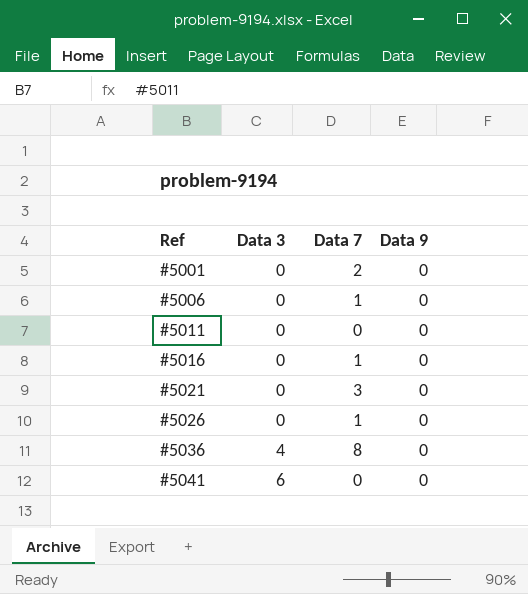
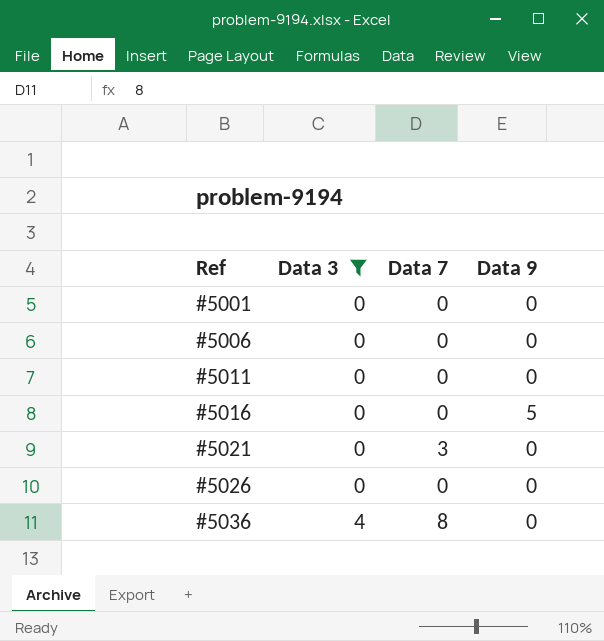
filter: none -> Data 3 != 6
#5001 | Data 7: 2 -> 0
#5006 | Data 7: 1 -> 0
#5016 | Data 7: 1 -> 0
#5016 | Data 9: 0 -> 5
#5026 | Data 7: 1 -> 0

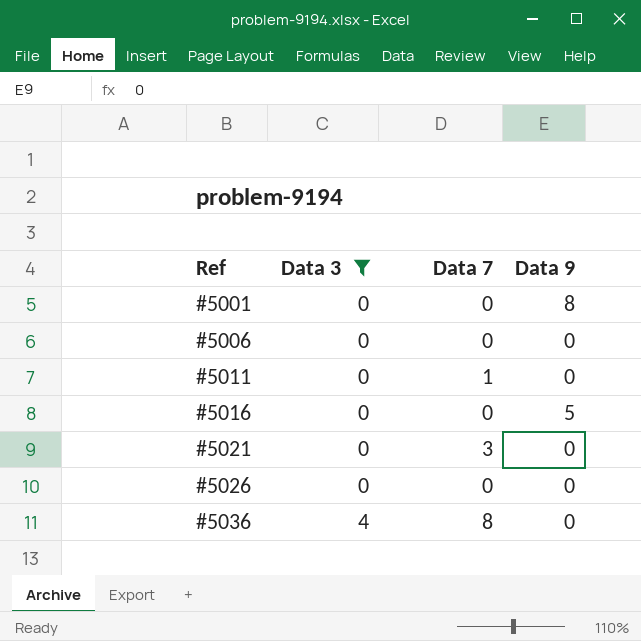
#5001 | Data 9: 0 -> 8
#5011 | Data 7: 0 -> 1

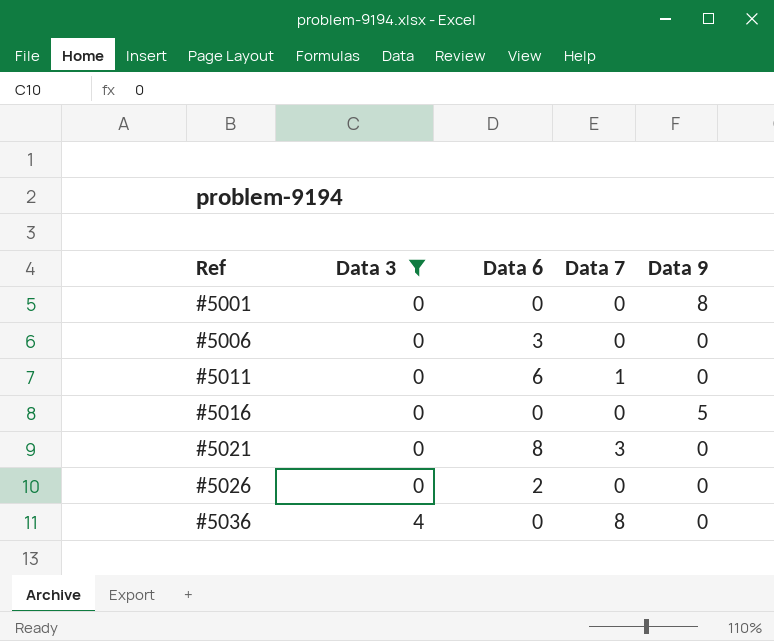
column Data 6 | position: none -> 3

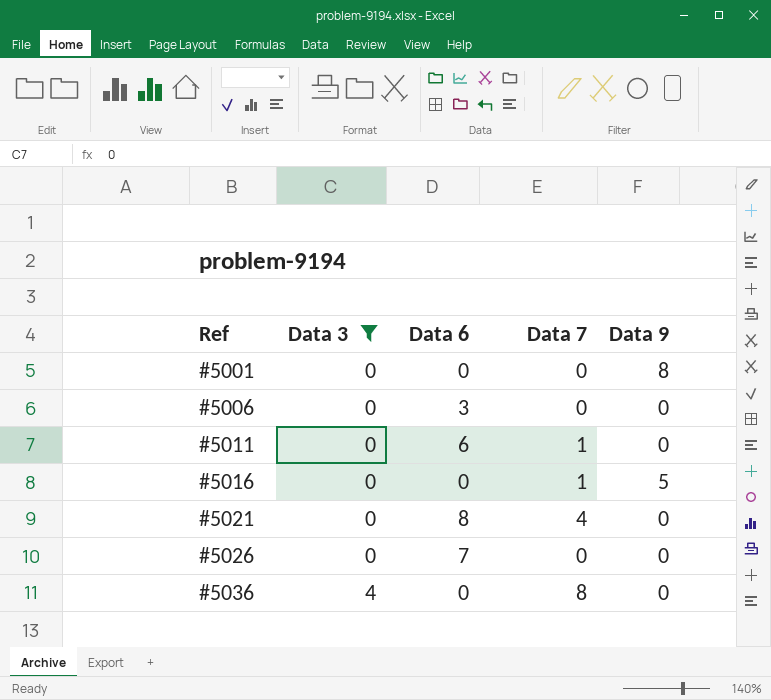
#5016 | Data 7: 0 -> 1
#5021 | Data 7: 3 -> 4
#5026 | Data 6: 2 -> 7

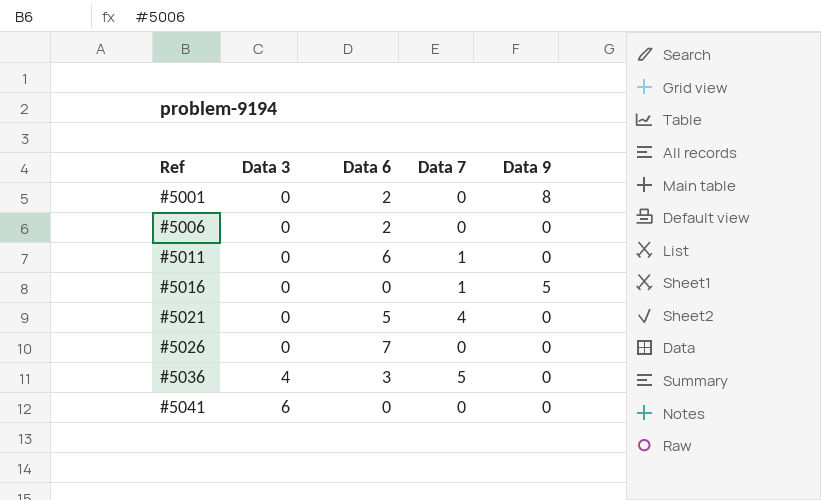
filter: Data 3 != 6 -> none
#5001 | Data 6: 0 -> 2
#5006 | Data 6: 3 -> 2
#5021 | Data 6: 8 -> 5
#5036 | Data 6: 0 -> 3
#5036 | Data 7: 8 -> 5

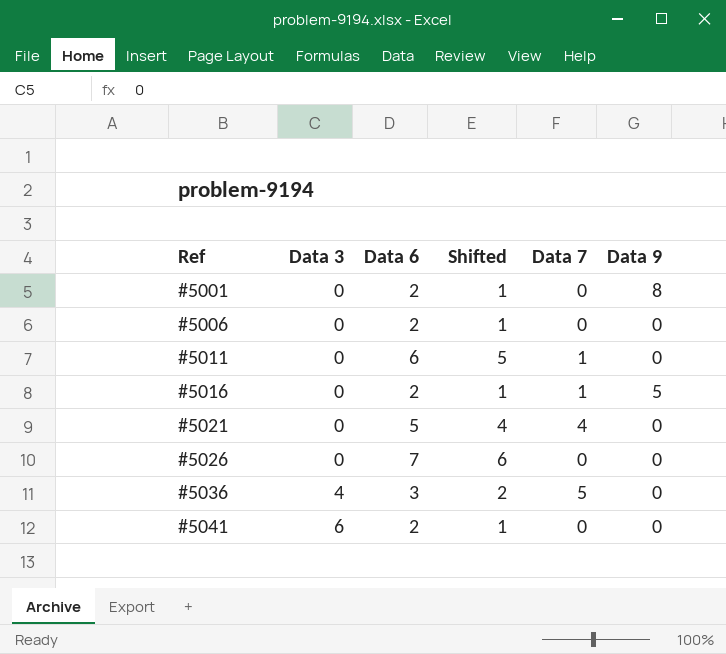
column Shifted | formula: none -> [Data 6] - 1
#5016 | Data 6: 0 -> 2
#5041 | Data 6: 0 -> 2

